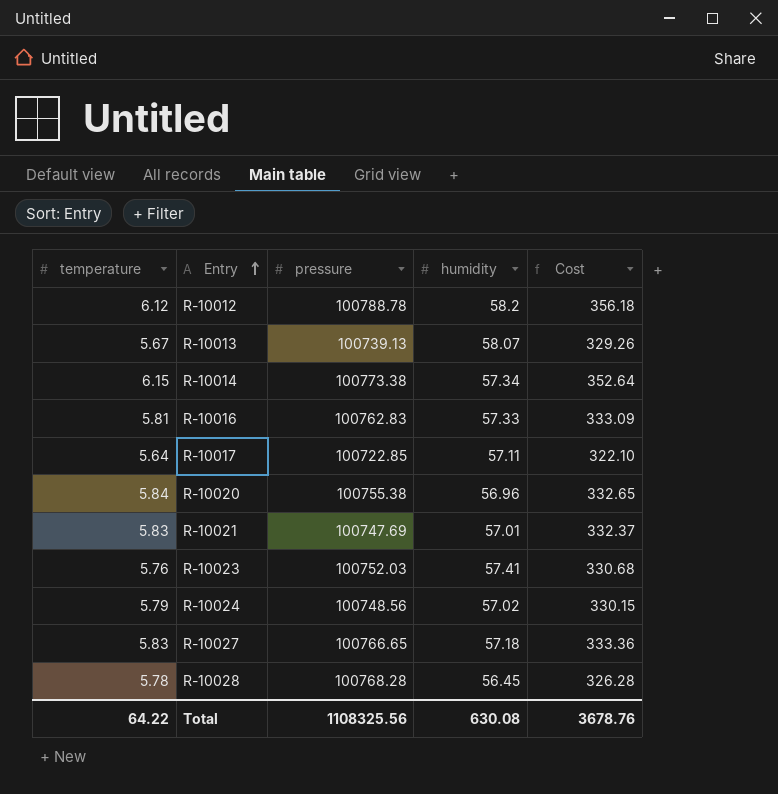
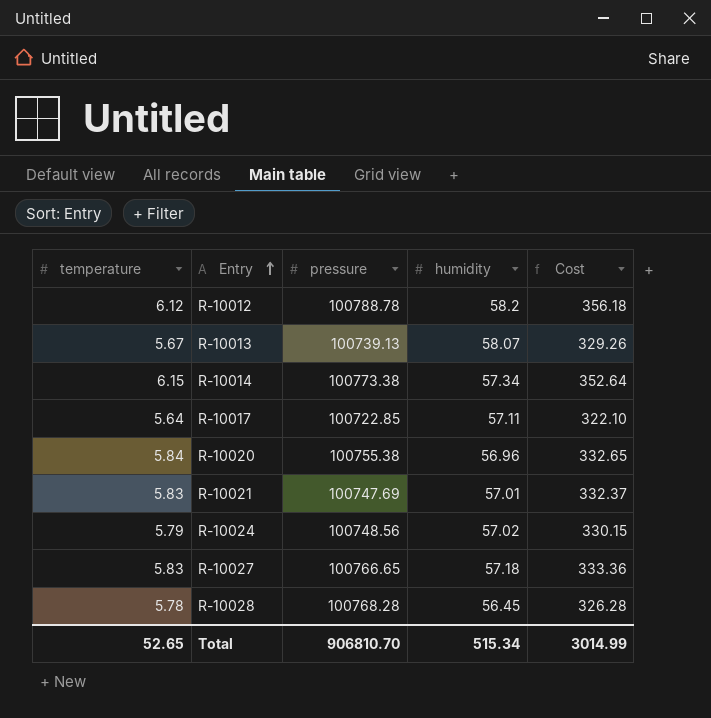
row R-10016: 5.81 | 100762.83 | 57.33 | 333.09 -> none
row R-10023: 5.76 | 100752.03 | 57.41 | 330.68 -> none
Total | temperature: 64.22 -> 52.65
Total | pressure: 1108325.56 -> 906810.70
Total | humidity: 630.08 -> 515.34
Total | Cost: 3678.76 -> 3014.99

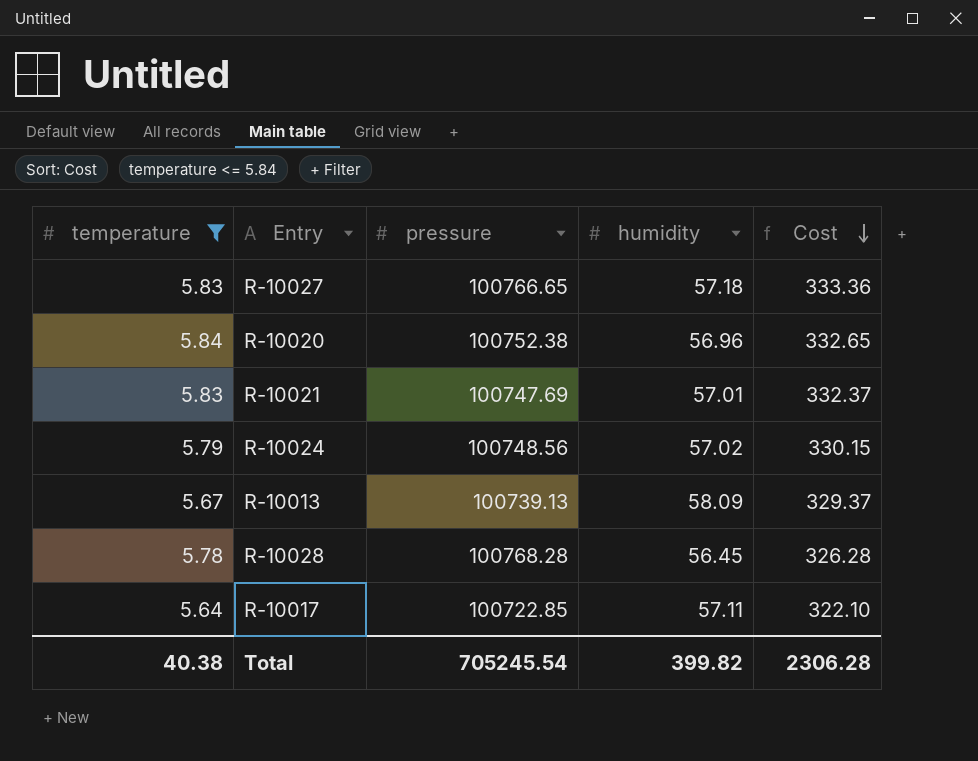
filter: none -> temperature <= 5.84
row order: Entry ascending -> Cost descending
R-10020 | pressure: 100755.38 -> 100752.38
R-10013 | humidity: 58.07 -> 58.09
R-10013 | Cost: 329.26 -> 329.37
Total | temperature: 52.65 -> 40.38
Total | pressure: 906810.70 -> 705245.54
Total | humidity: 515.34 -> 399.82
Total | Cost: 3014.99 -> 2306.28

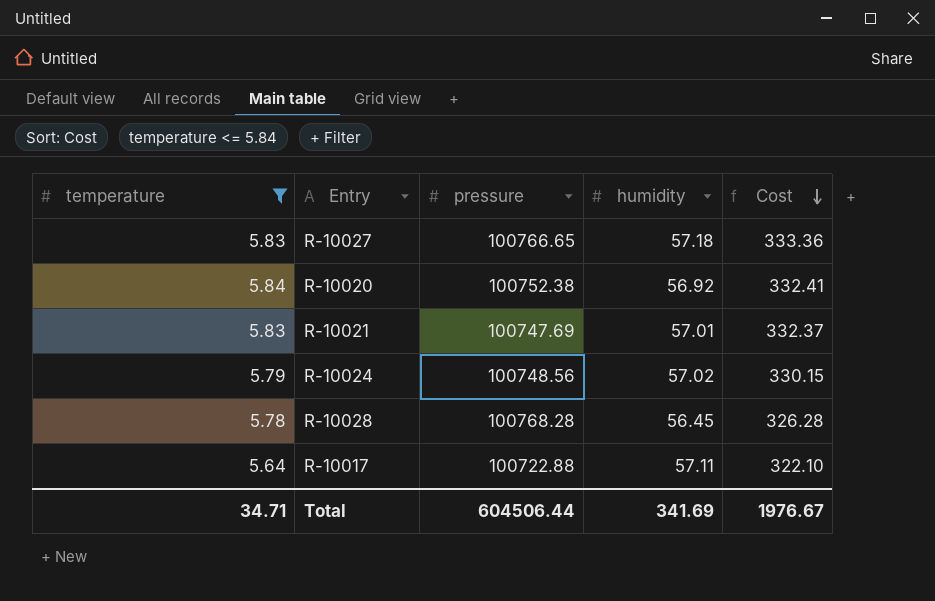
row R-10013: 5.67 | 100739.13 | 58.09 | 329.37 -> none
R-10020 | humidity: 56.96 -> 56.92
R-10020 | Cost: 332.65 -> 332.41
R-10017 | pressure: 100722.85 -> 100722.88
Total | temperature: 40.38 -> 34.71
Total | pressure: 705245.54 -> 604506.44
Total | humidity: 399.82 -> 341.69
Total | Cost: 2306.28 -> 1976.67

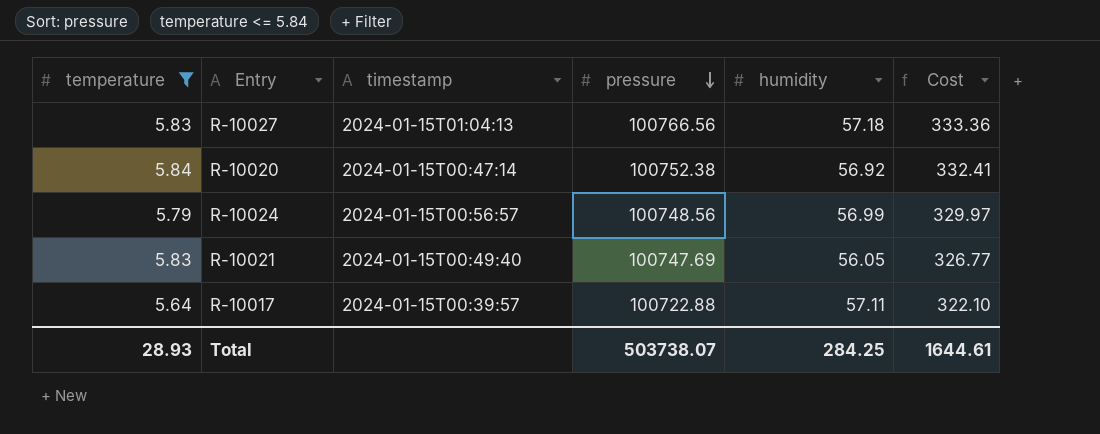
row order: Cost descending -> pressure descending
column timestamp | position: none -> 3
row R-10028: 5.78 | 100768.28 | 56.45 | 326.28 -> none
R-10027 | pressure: 100766.65 -> 100766.56
R-10024 | humidity: 57.02 -> 56.99
R-10024 | Cost: 330.15 -> 329.97
R-10021 | humidity: 57.01 -> 56.05
R-10021 | Cost: 332.37 -> 326.77
Total | temperature: 34.71 -> 28.93
Total | pressure: 604506.44 -> 503738.07
Total | humidity: 341.69 -> 284.25
Total | Cost: 1976.67 -> 1644.61

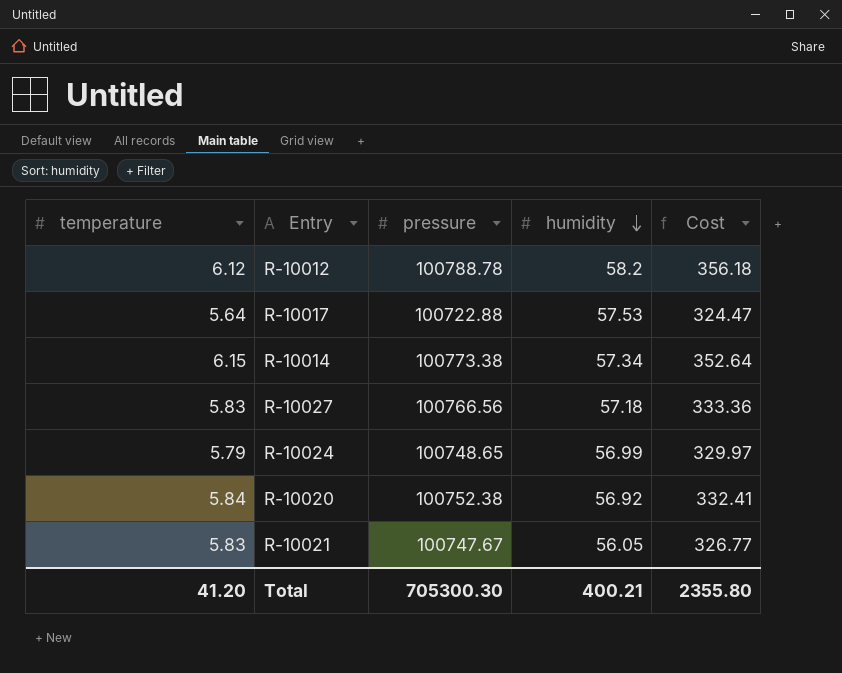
filter: temperature <= 5.84 -> none
row order: pressure descending -> humidity descending
column timestamp | position: 3 -> none
R-10017 | humidity: 57.11 -> 57.53
R-10017 | Cost: 322.10 -> 324.47
R-10024 | pressure: 100748.56 -> 100748.65
R-10021 | pressure: 100747.69 -> 100747.67
Total | temperature: 28.93 -> 41.20
Total | pressure: 503738.07 -> 705300.30
Total | humidity: 284.25 -> 400.21
Total | Cost: 1644.61 -> 2355.80

